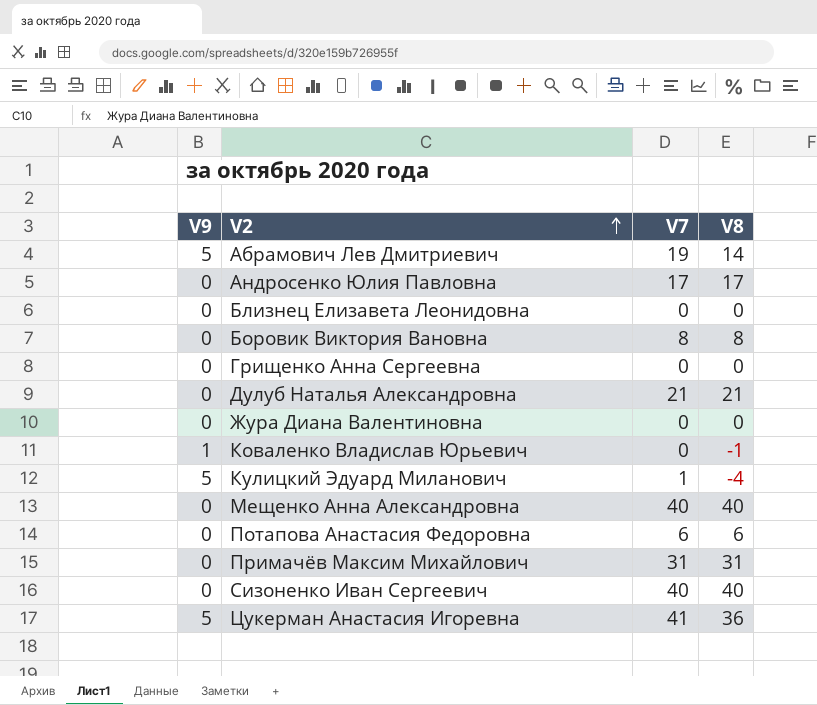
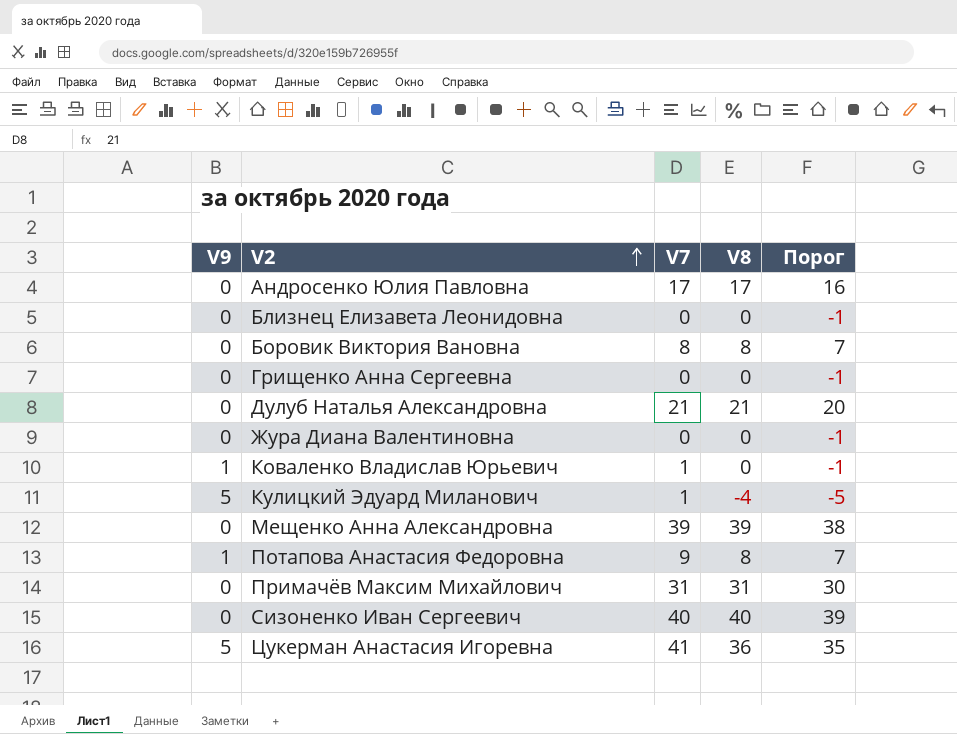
column Порог | formula: none -> [V8] - 1
row Абрамович Лев Дмитриевич: 5 | 19 | 14 -> none
Коваленко Владислав Юрьевич | V7: 0 -> 1
Коваленко Владислав Юрьевич | V8: -1 -> 0
Мещенко Анна Александровна | V7: 40 -> 39
Мещенко Анна Александровна | V8: 40 -> 39
Потапова Анастасия Федоровна | V9: 0 -> 1
Потапова Анастасия Федоровна | V7: 6 -> 9
Потапова Анастасия Федоровна | V8: 6 -> 8

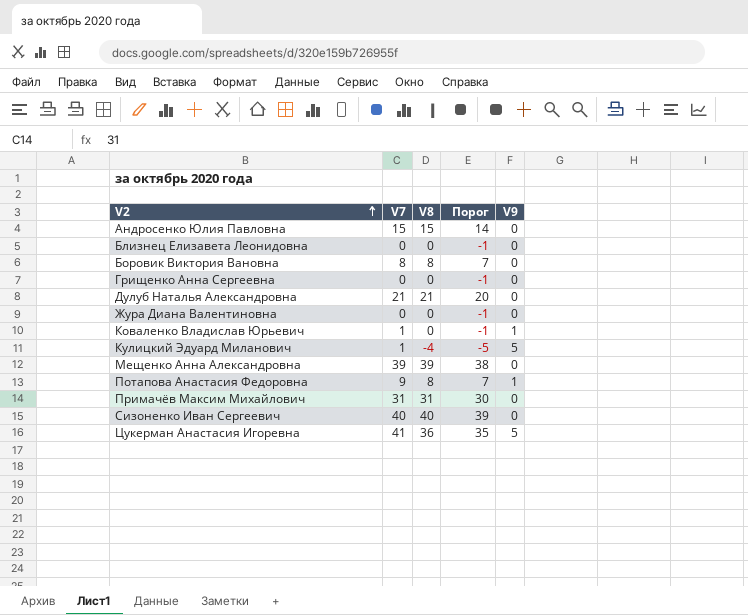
column V9 | position: 1 -> 5
Андросенко Юлия Павловна | V7: 17 -> 15
Андросенко Юлия Павловна | V8: 17 -> 15
Андросенко Юлия Павловна | Порог: 16 -> 14

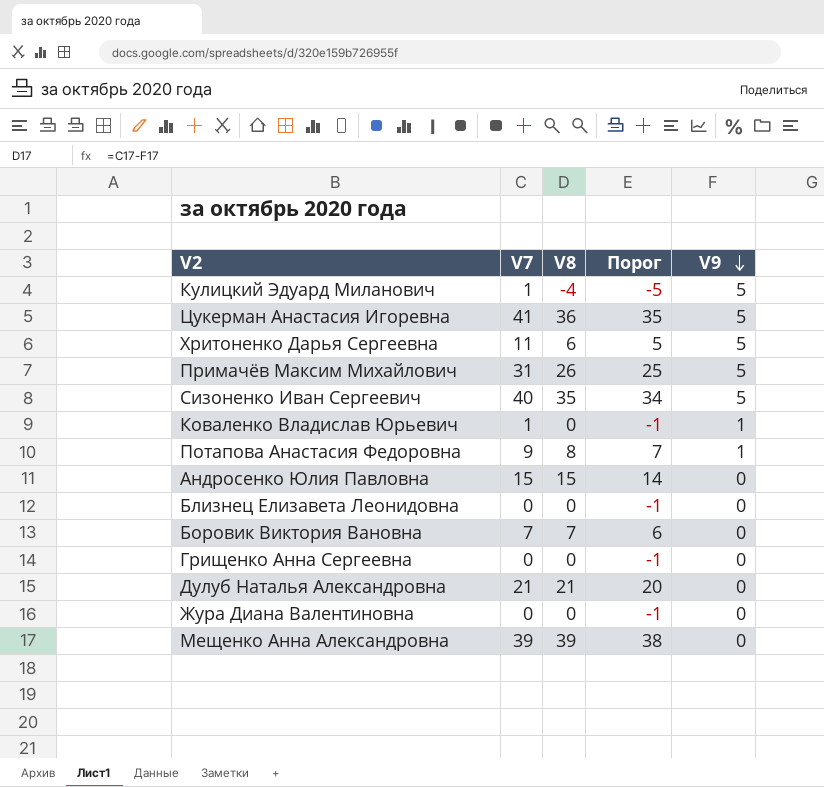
row order: V2 ascending -> V9 descending
row Хритоненко Дарья Сергеевна: none -> 11 | 6 | 5 | 5
Примачёв Максим Михайлович | V8: 31 -> 26
Примачёв Максим Михайлович | Порог: 30 -> 25
Примачёв Максим Михайлович | V9: 0 -> 5
Сизоненко Иван Сергеевич | V8: 40 -> 35
Сизоненко Иван Сергеевич | Порог: 39 -> 34
Сизоненко Иван Сергеевич | V9: 0 -> 5
Боровик Виктория Вановна | V7: 8 -> 7
Боровик Виктория Вановна | V8: 8 -> 7
Боровик Виктория Вановна | Порог: 7 -> 6

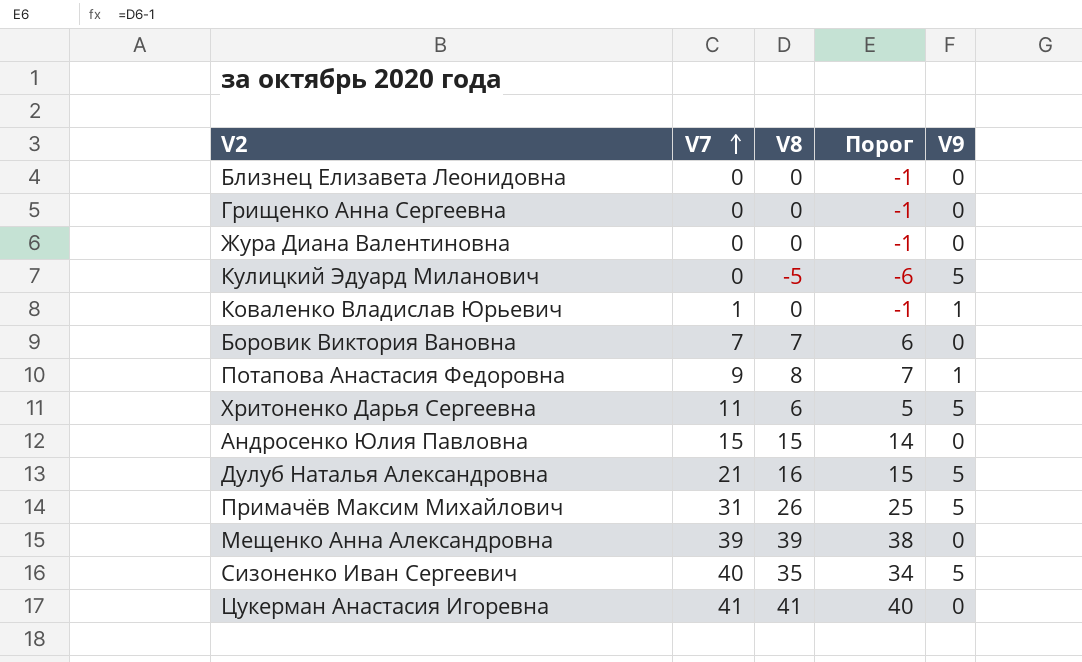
row order: V9 descending -> V7 ascending
Кулицкий Эдуард Миланович | V7: 1 -> 0
Кулицкий Эдуард Миланович | V8: -4 -> -5
Кулицкий Эдуард Миланович | Порог: -5 -> -6
Дулуб Наталья Александровна | V8: 21 -> 16
Дулуб Наталья Александровна | Порог: 20 -> 15
Дулуб Наталья Александровна | V9: 0 -> 5
Цукерман Анастасия Игоревна | V8: 36 -> 41
Цукерман Анастасия Игоревна | Порог: 35 -> 40
Цукерман Анастасия Игоревна | V9: 5 -> 0

